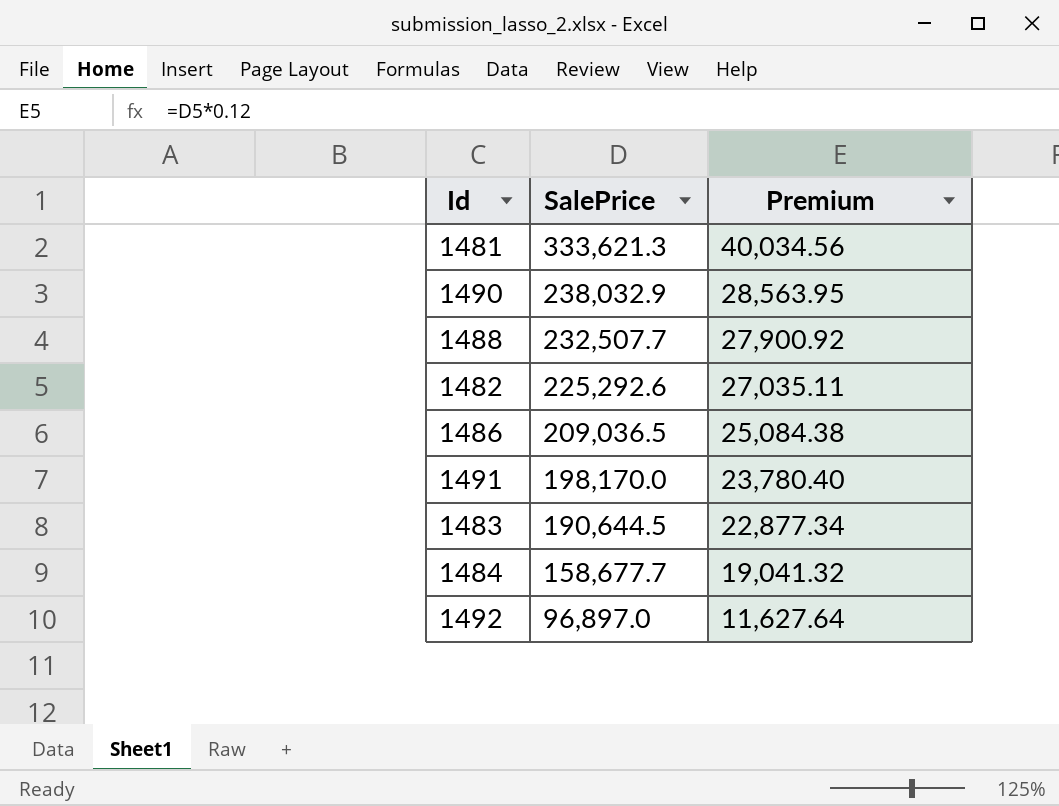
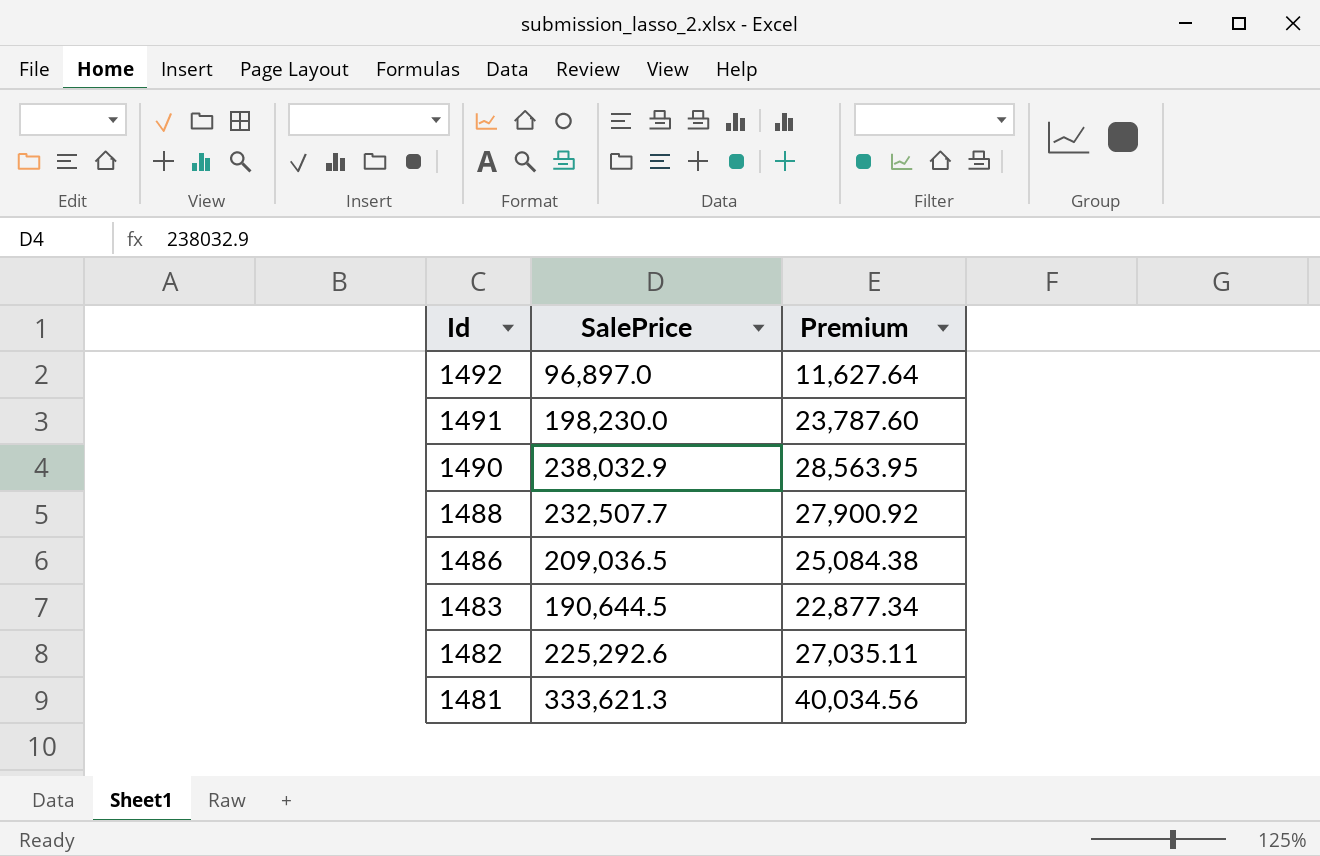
row order: SalePrice descending -> Id descending
row 1484: 158,677.7 | 19,041.32 -> none
1491 | SalePrice: 198,170.0 -> 198,230.0
1491 | Premium: 23,780.40 -> 23,787.60

